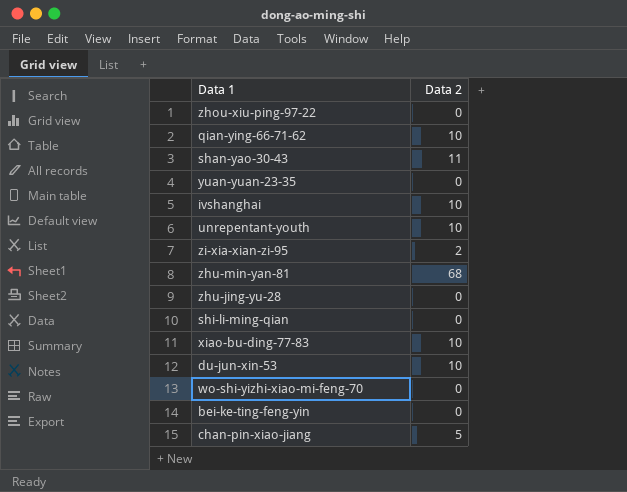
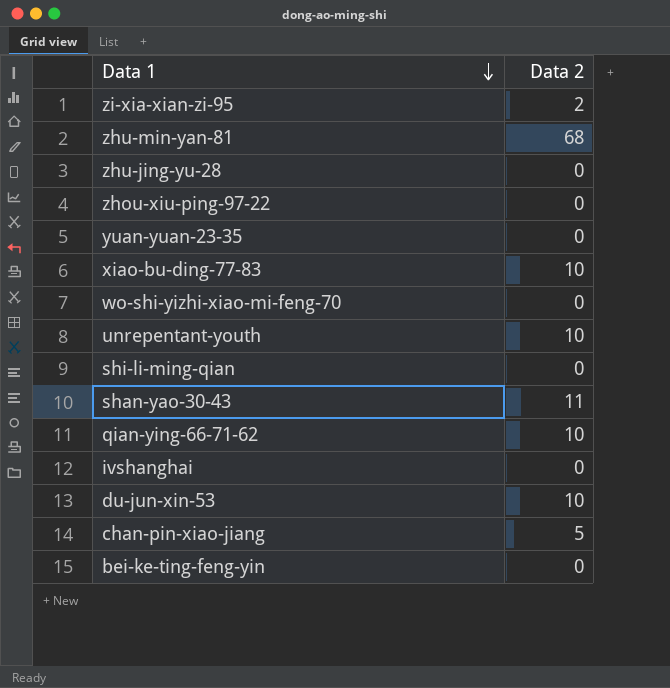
row order: none -> Data 1 descending
ivshanghai | Data 2: 10 -> 0

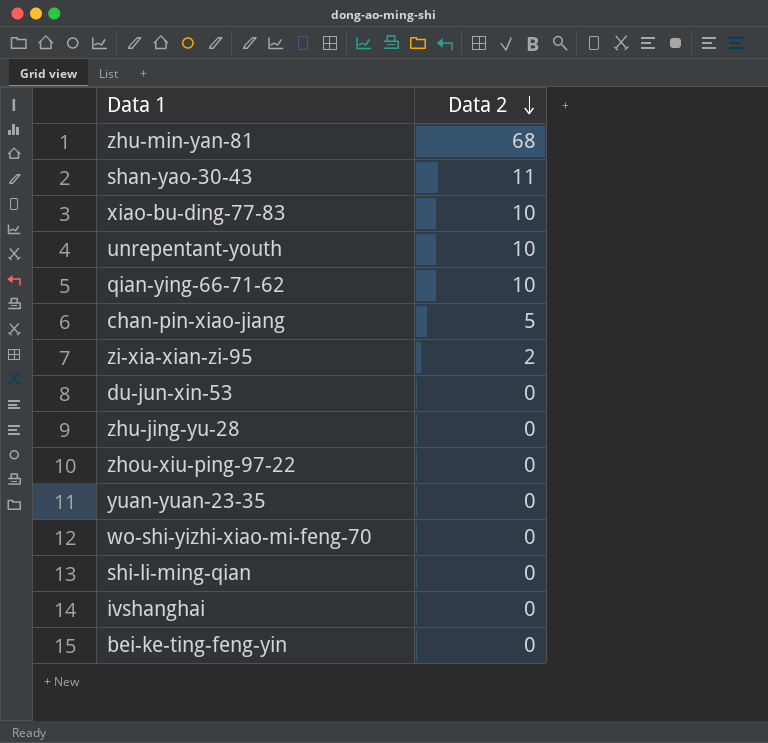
row order: Data 1 descending -> Data 2 descending
du-jun-xin-53 | Data 2: 10 -> 0

